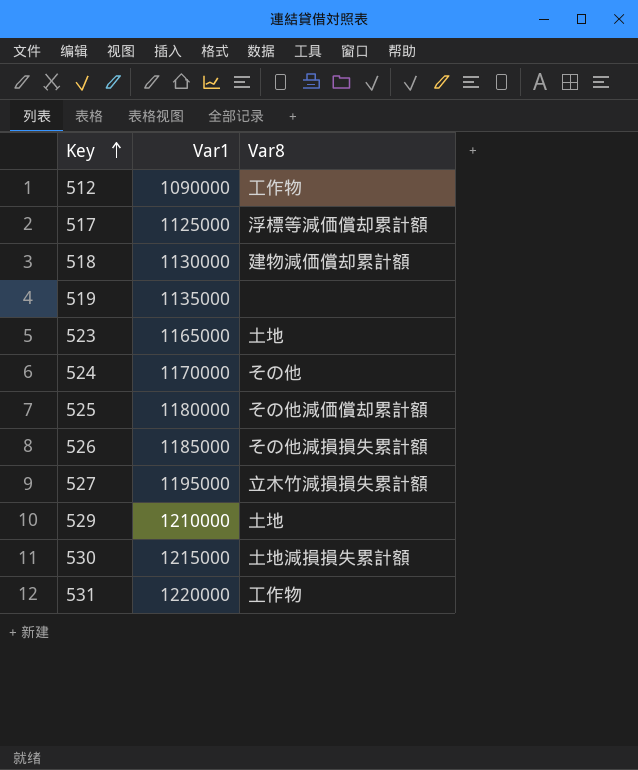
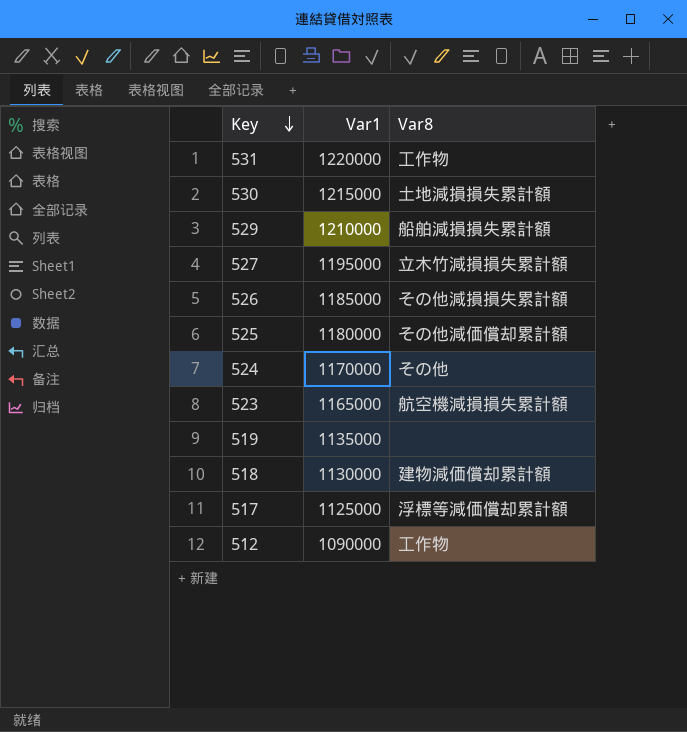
row order: Key ascending -> Key descending
529 | Var8: 土地 -> 船舶減損損失累計額
523 | Var8: 土地 -> 航空機減損損失累計額

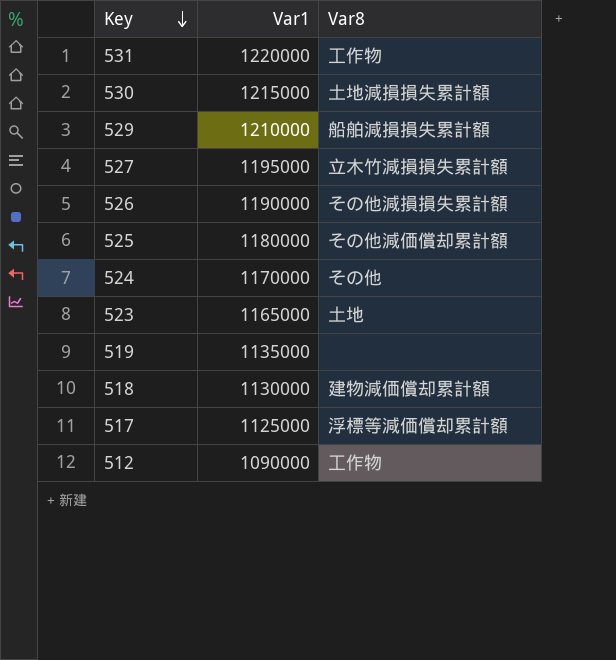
526 | Var1: 1185000 -> 1190000
523 | Var8: 航空機減損損失累計額 -> 土地

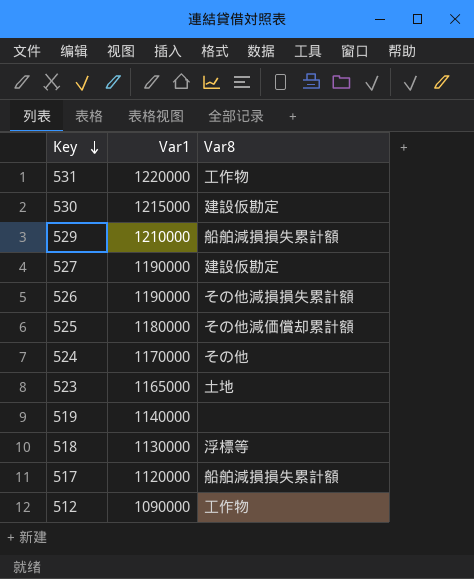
530 | Var8: 土地減損損失累計額 -> 建設仮勘定
527 | Var1: 1195000 -> 1190000
527 | Var8: 立木竹減損損失累計額 -> 建設仮勘定
519 | Var1: 1135000 -> 1140000
518 | Var8: 建物減価償却累計額 -> 浮標等
517 | Var1: 1125000 -> 1120000
517 | Var8: 浮標等減価償却累計額 -> 船舶減損損失累計額

